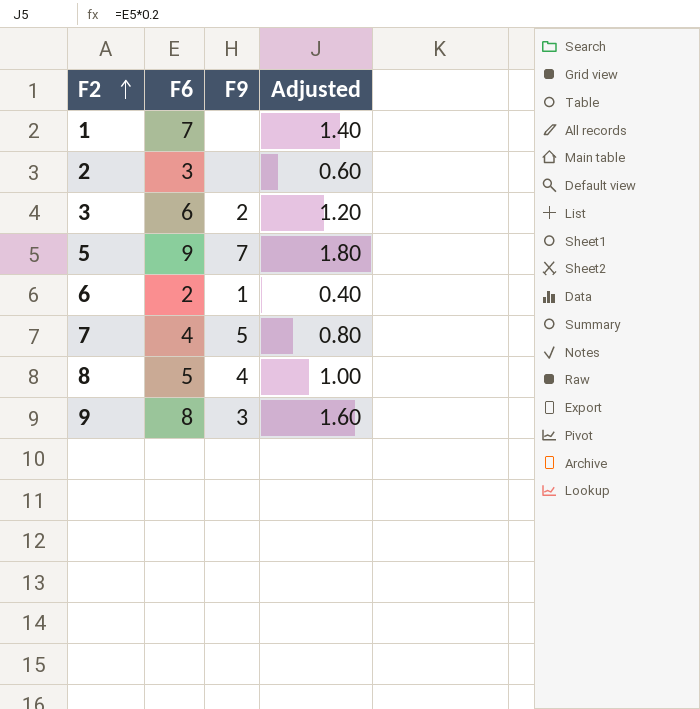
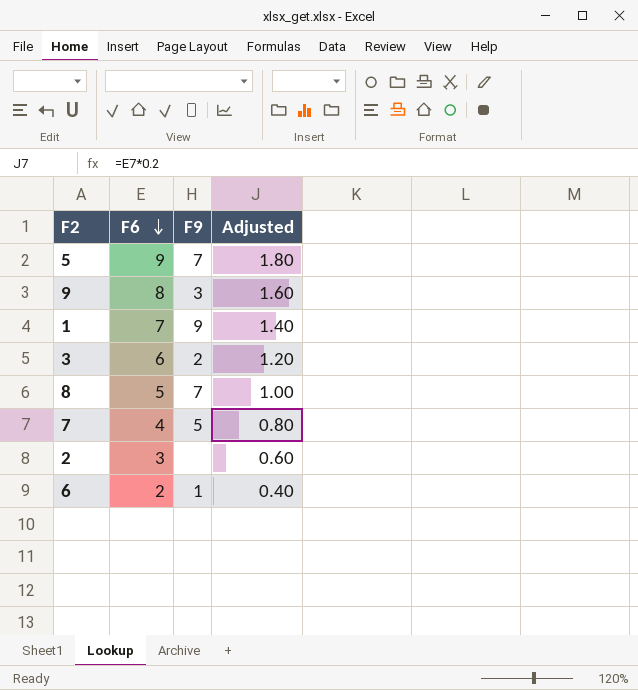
row order: F2 ascending -> F6 descending
1 | F9: none -> 9
8 | F9: 4 -> 7

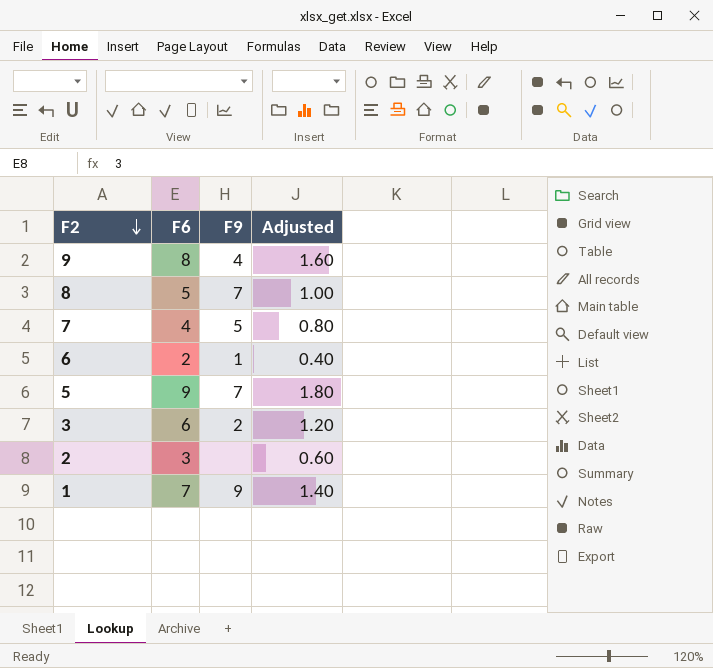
row order: F6 descending -> F2 descending
9 | F9: 3 -> 4

